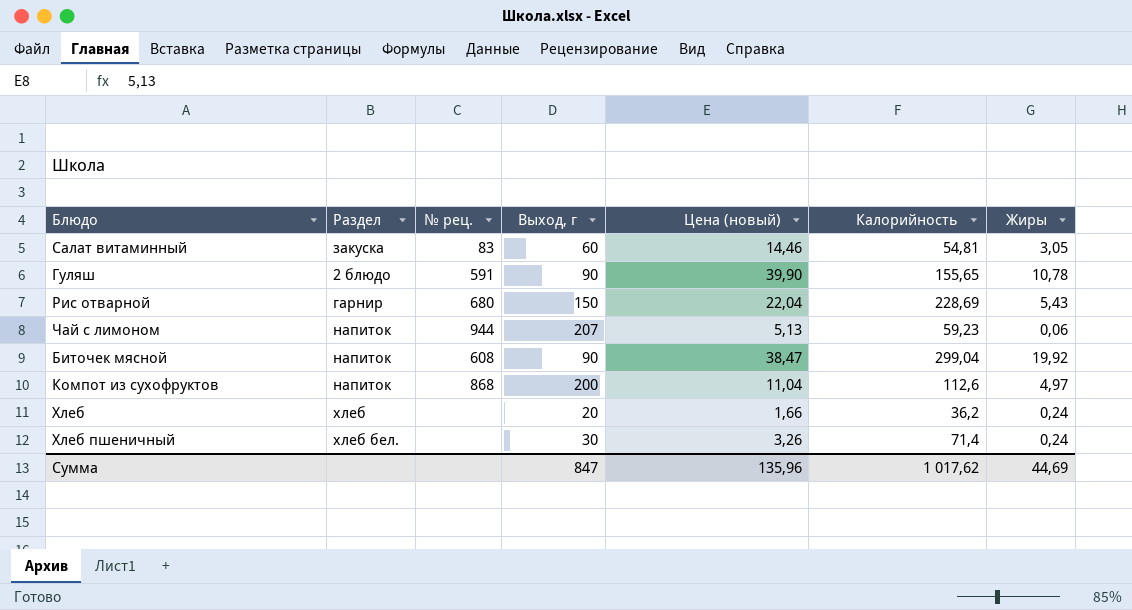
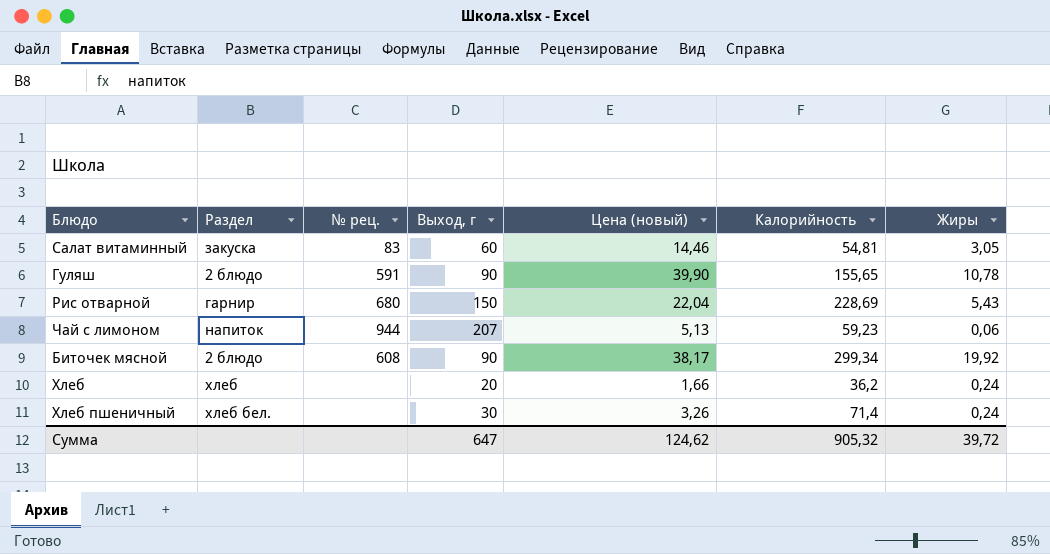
row Компот из сухофруктов: напиток | 868 | 200 | 11,04 | 112,6 | 4,97 -> none
Биточек мясной | Раздел: напиток -> 2 блюдо
Биточек мясной | Цена (новый): 38,47 -> 38,17
Биточек мясной | Калорийность: 299,04 -> 299,34
Сумма | Выход, г: 847 -> 647
Сумма | Цена (новый): 135,96 -> 124,62
Сумма | Калорийность: 1 017,62 -> 905,32
Сумма | Жиры: 44,69 -> 39,72

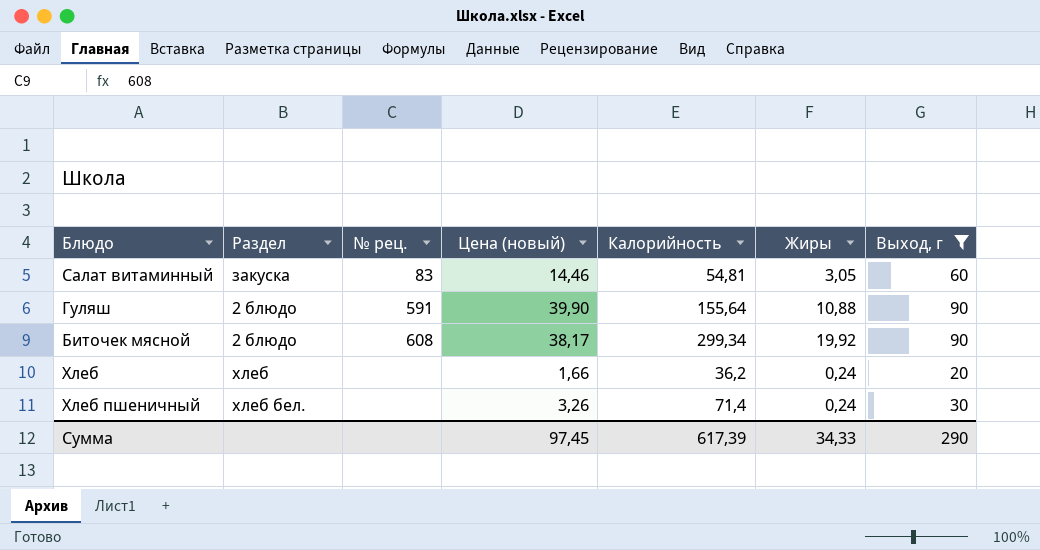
filter: none -> Выход, г <= 90
column Выход, г | position: 4 -> 7
Гуляш | Калорийность: 155,65 -> 155,64
Гуляш | Жиры: 10,78 -> 10,88
Сумма | Цена (новый): 124,62 -> 97,45
Сумма | Калорийность: 905,32 -> 617,39
Сумма | Жиры: 39,72 -> 34,33
Сумма | Выход, г: 647 -> 290

